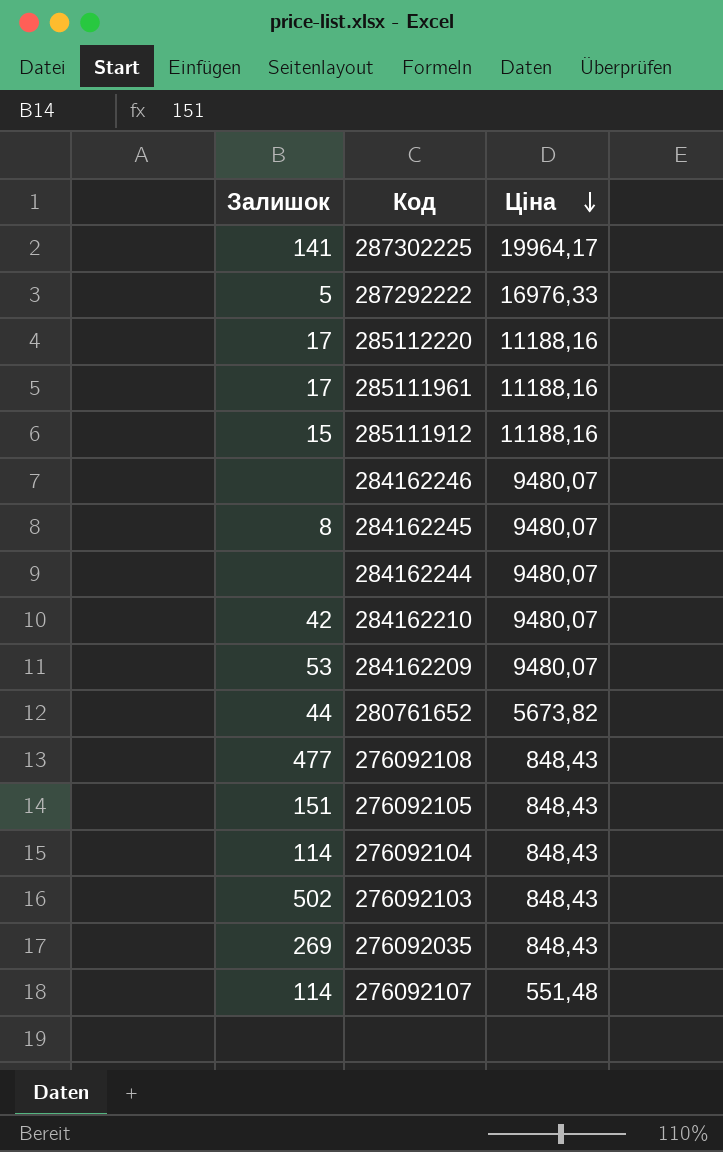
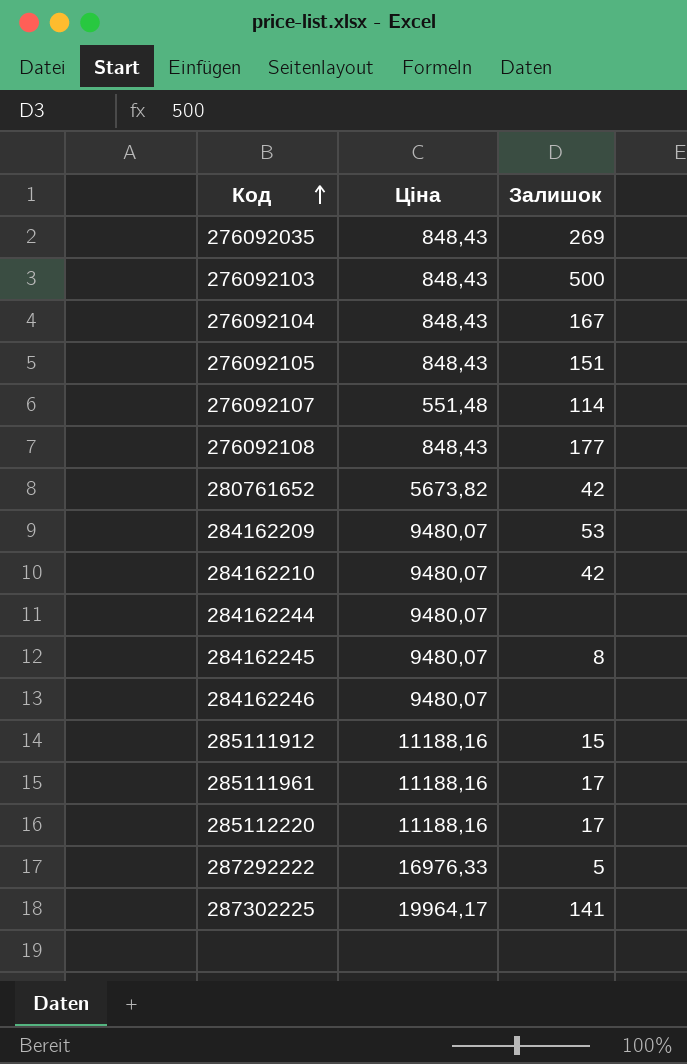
row order: Ціна descending -> Код ascending
column Залишок | position: 1 -> 3
276092103 | Залишок: 502 -> 500
276092104 | Залишок: 114 -> 167
276092108 | Залишок: 477 -> 177
280761652 | Залишок: 44 -> 42

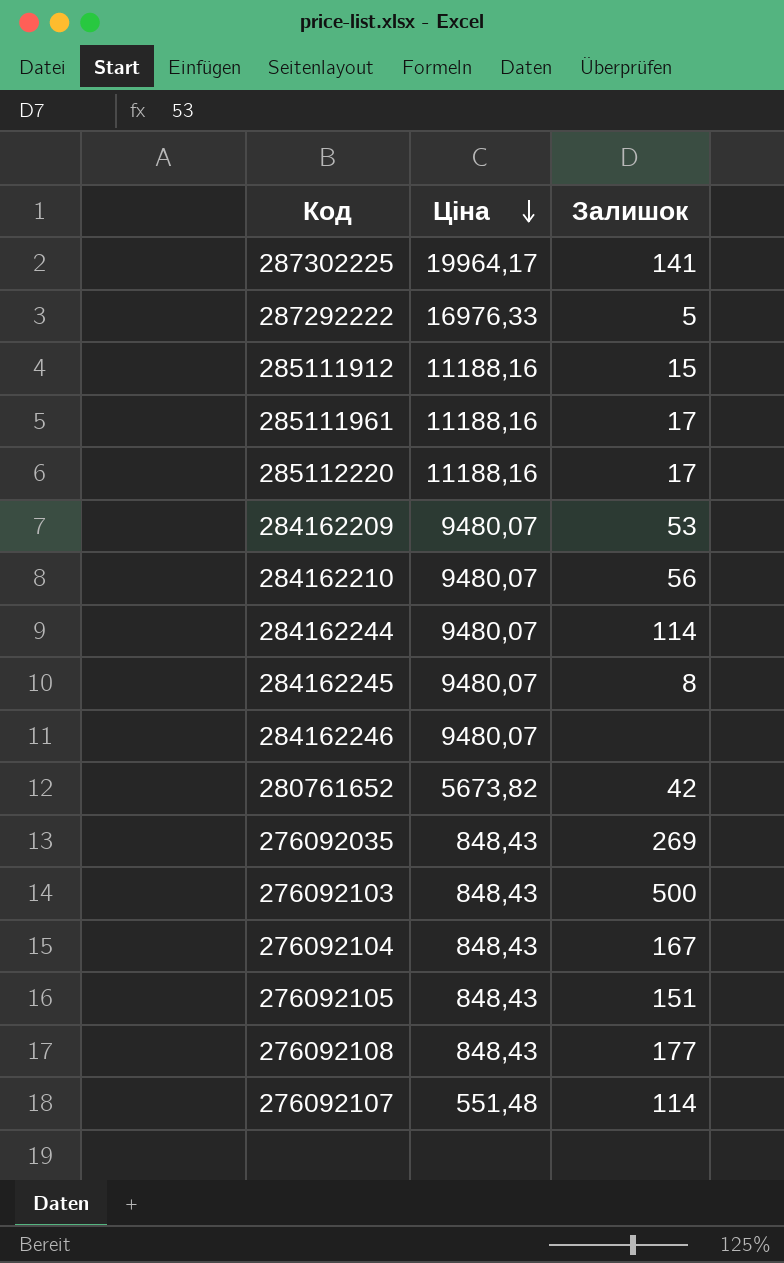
row order: Код ascending -> Ціна descending
284162210 | Залишок: 42 -> 56
284162244 | Залишок: none -> 114

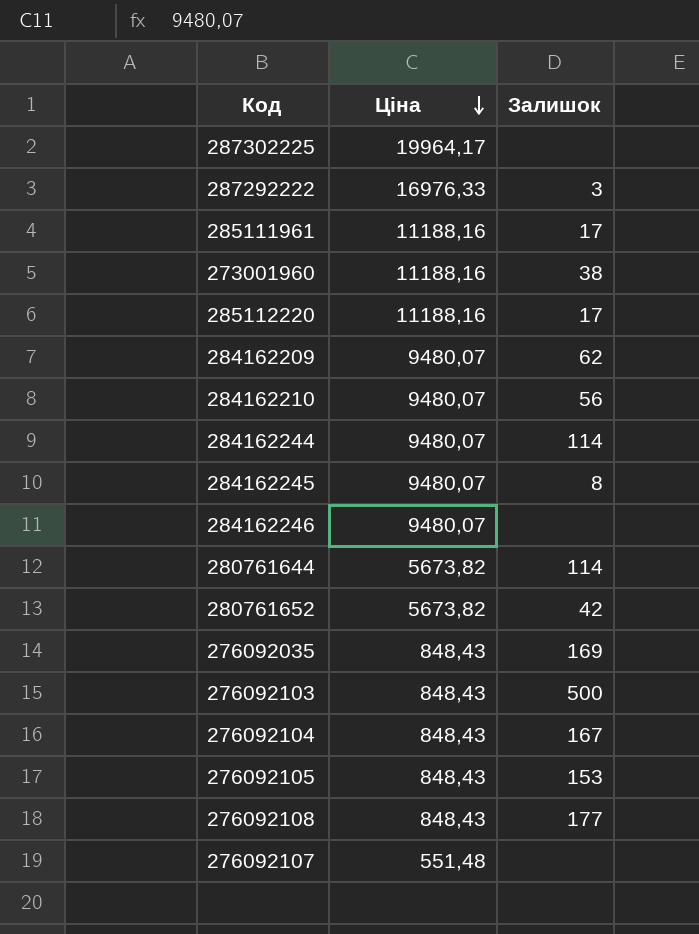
row 285111912: 11188,16 | 15 -> none
287302225 | Залишок: 141 -> none
287292222 | Залишок: 5 -> 3
row 273001960: none -> 11188,16 | 38
284162209 | Залишок: 53 -> 62
row 280761644: none -> 5673,82 | 114
276092035 | Залишок: 269 -> 169
276092105 | Залишок: 151 -> 153
276092107 | Залишок: 114 -> none

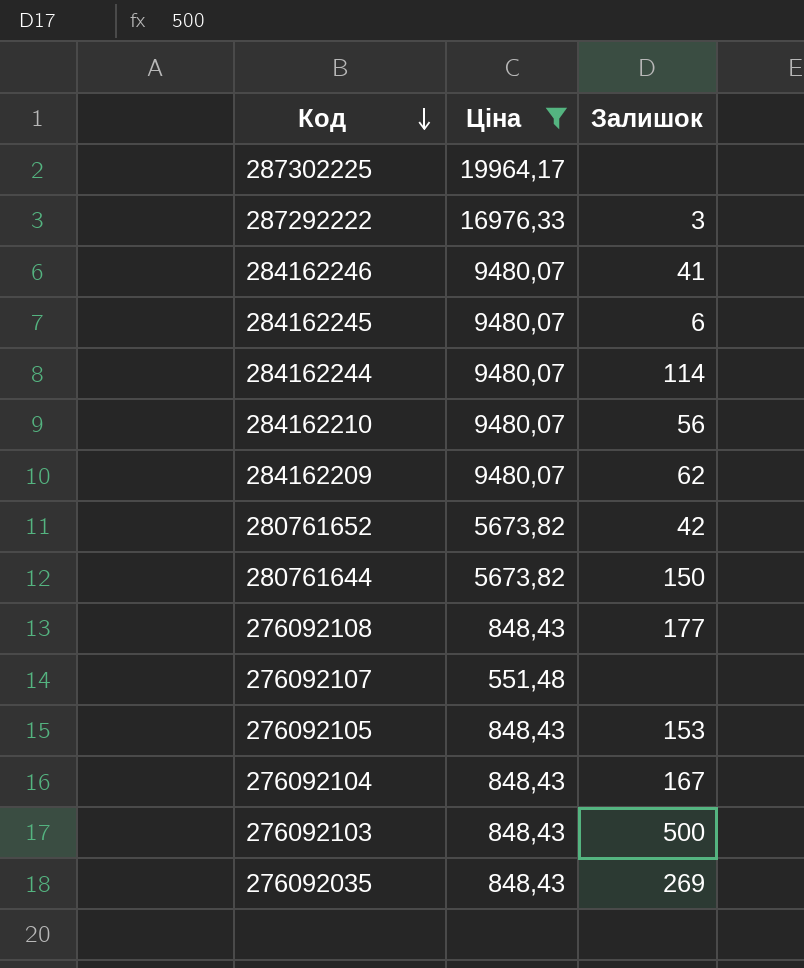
filter: none -> Ціна != 11188,16
row order: Ціна descending -> Код descending
284162246 | Залишок: none -> 41
284162245 | Залишок: 8 -> 6
280761644 | Залишок: 114 -> 150
276092035 | Залишок: 169 -> 269

